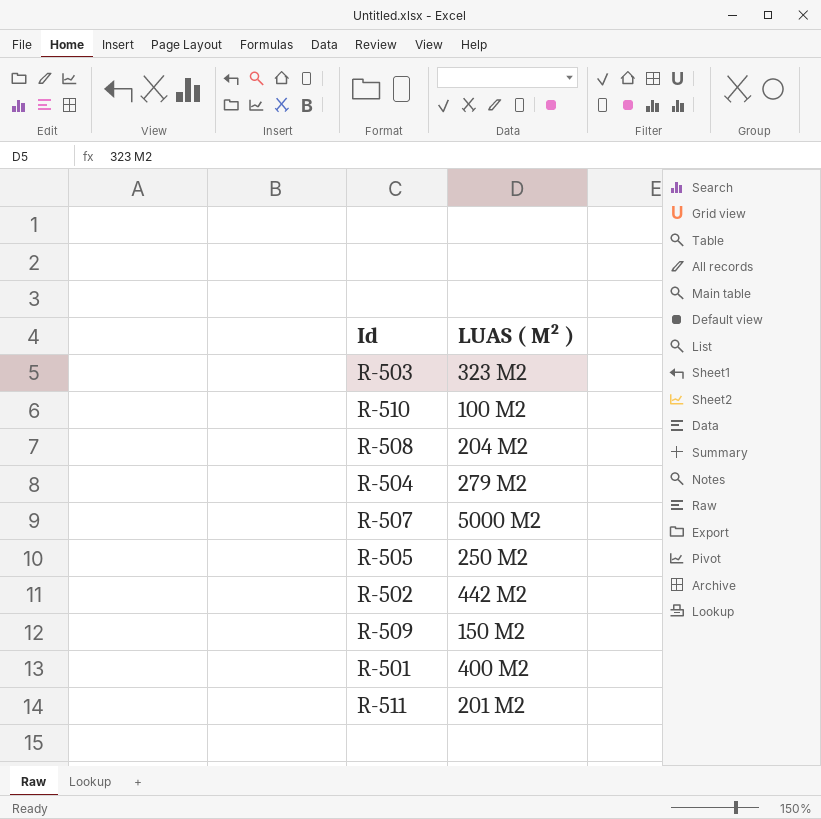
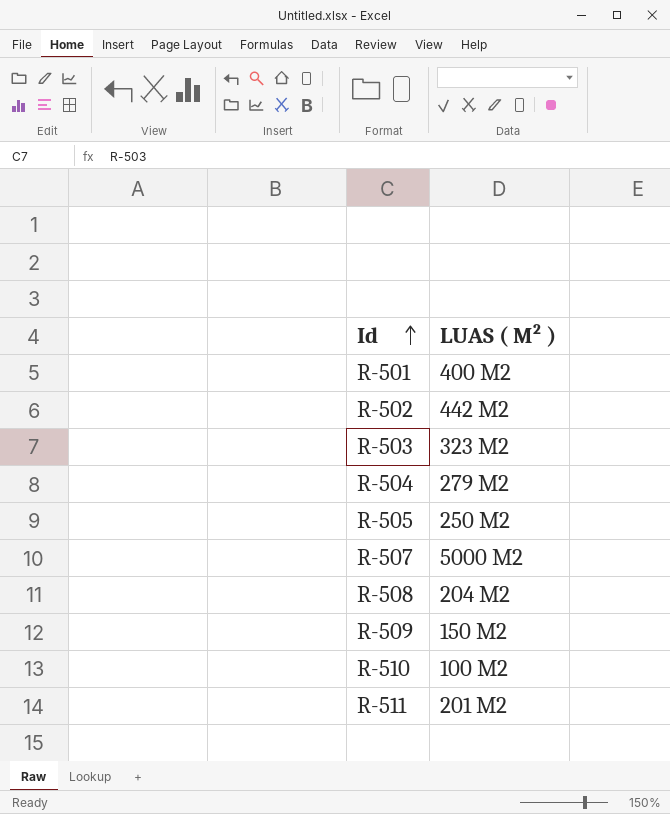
row order: none -> Id ascending

